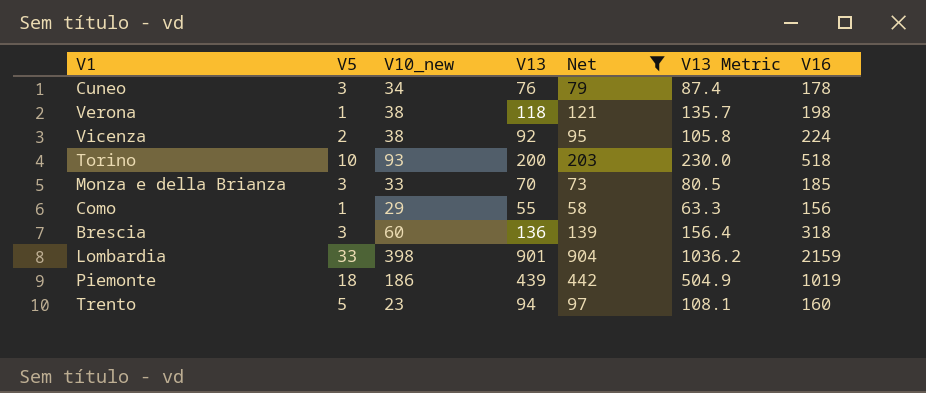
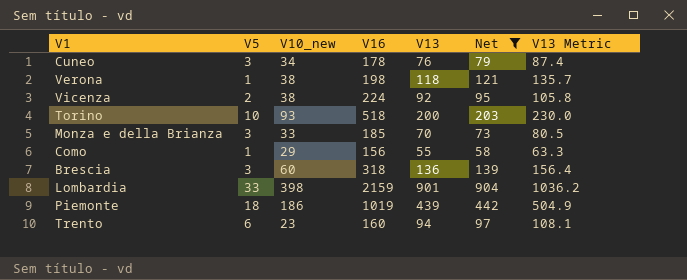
column V16 | position: 7 -> 4
Trento | V5: 5 -> 6

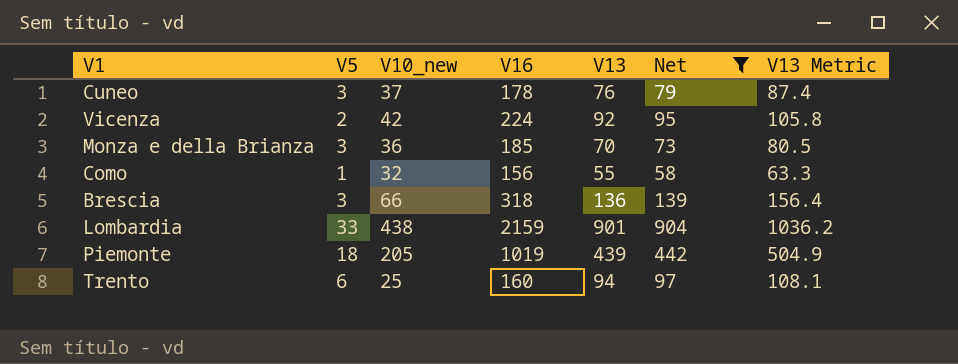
row Verona: 1 | 38 | 198 | 118 | 121 | 135.7 -> none
row Torino: 10 | 93 | 518 | 200 | 203 | 230.0 -> none
Cuneo | V10_new: 34 -> 37
Vicenza | V10_new: 38 -> 42
Monza e della Brianza | V10_new: 33 -> 36
Como | V10_new: 29 -> 32
Brescia | V10_new: 60 -> 66
Lombardia | V10_new: 398 -> 438
Piemonte | V10_new: 186 -> 205
Trento | V10_new: 23 -> 25

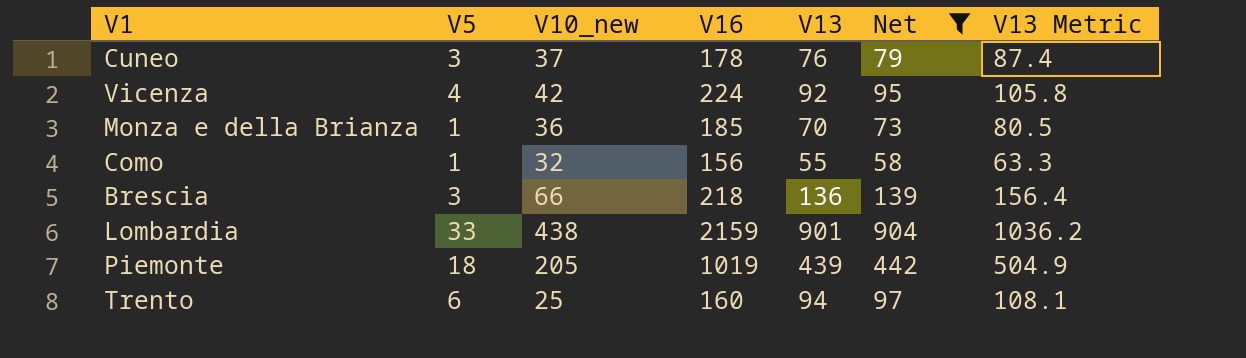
Vicenza | V5: 2 -> 4
Monza e della Brianza | V5: 3 -> 1
Brescia | V16: 318 -> 218

